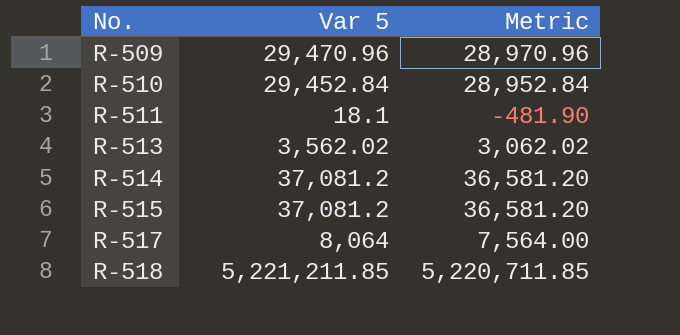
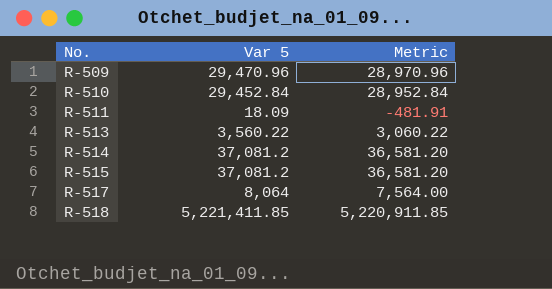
R-511 | Var 5: 18.1 -> 18.09
R-511 | Metric: -481.90 -> -481.91
R-513 | Var 5: 3,562.02 -> 3,560.22
R-513 | Metric: 3,062.02 -> 3,060.22
R-518 | Var 5: 5,221,211.85 -> 5,221,411.85
R-518 | Metric: 5,220,711.85 -> 5,220,911.85

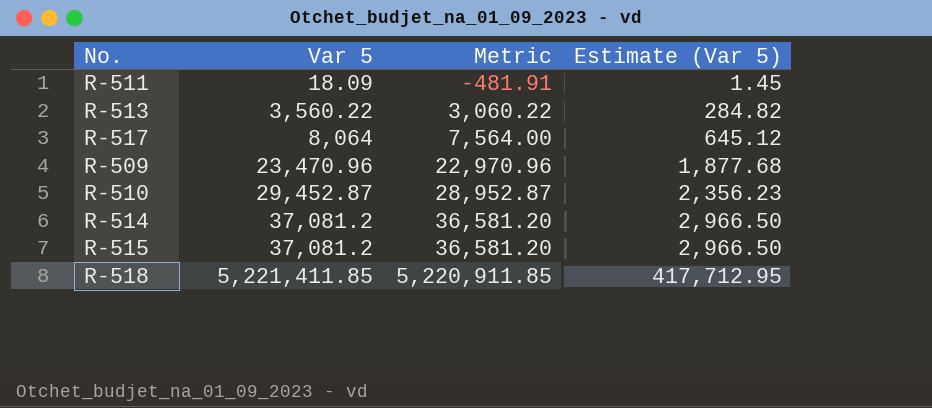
row order: No. ascending -> Var 5 ascending
column Estimate (Var 5) | formula: none -> [Var 5] * 0.08
R-509 | Var 5: 29,470.96 -> 23,470.96
R-509 | Metric: 28,970.96 -> 22,970.96
R-510 | Var 5: 29,452.84 -> 29,452.87
R-510 | Metric: 28,952.84 -> 28,952.87

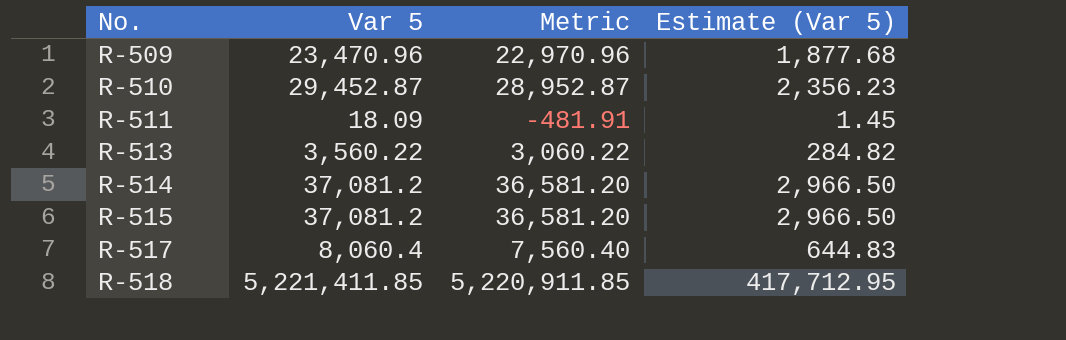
row order: Var 5 ascending -> No. ascending
R-517 | Var 5: 8,064 -> 8,060.4
R-517 | Metric: 7,564.00 -> 7,560.40
R-517 | Estimate (Var 5): 645.12 -> 644.83

